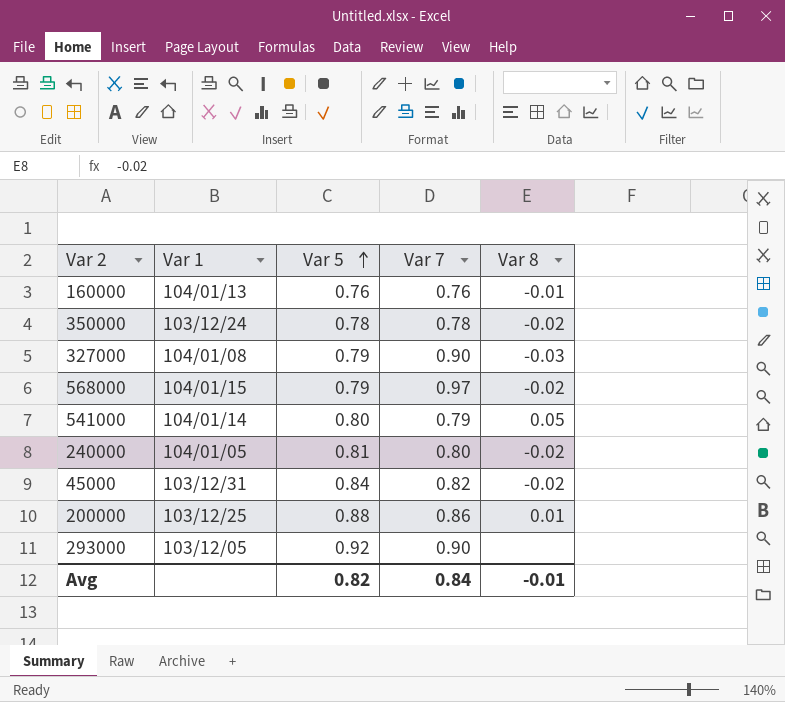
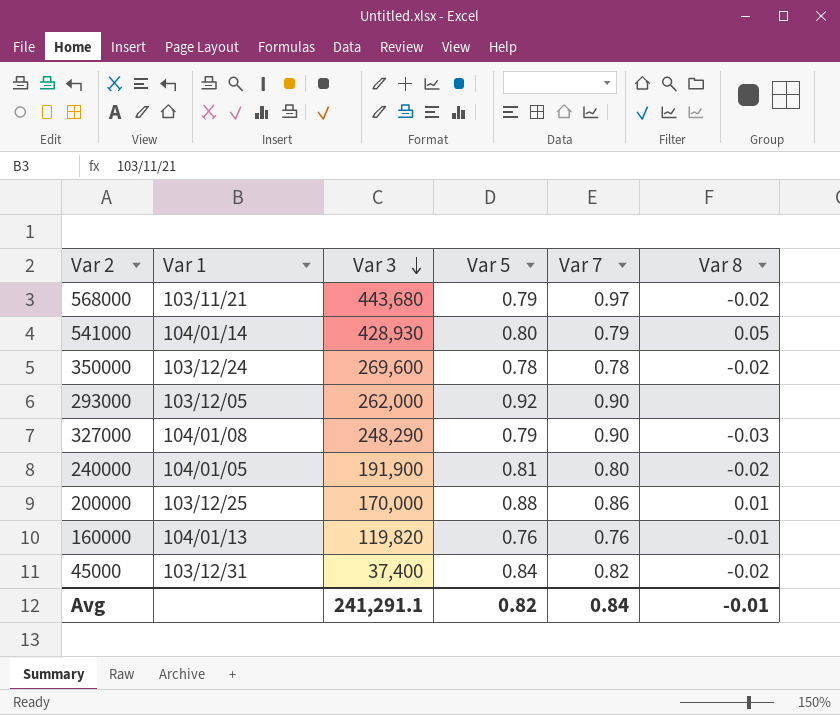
row order: Var 5 ascending -> Var 3 descending
column Var 3 | position: none -> 3
568000 | Var 1: 104/01/15 -> 103/11/21

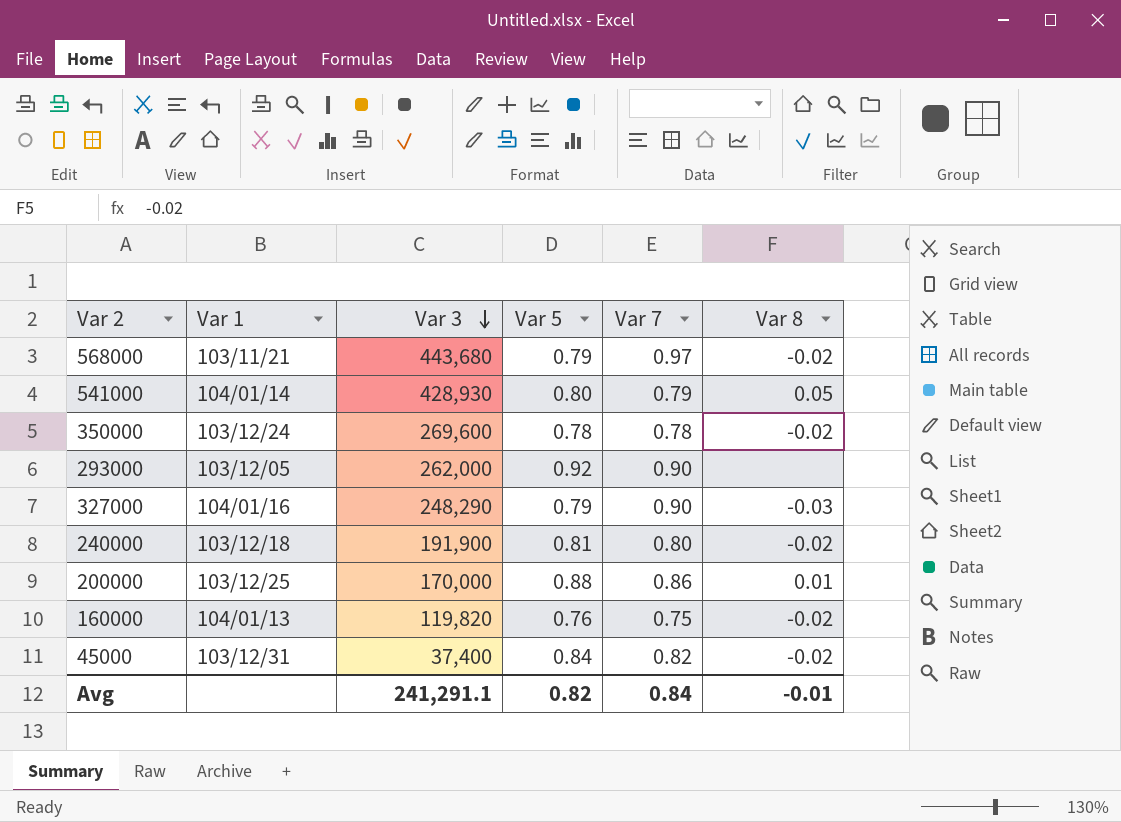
327000 | Var 1: 104/01/08 -> 104/01/16
240000 | Var 1: 104/01/05 -> 103/12/18
160000 | Var 7: 0.76 -> 0.75
160000 | Var 8: -0.01 -> -0.02

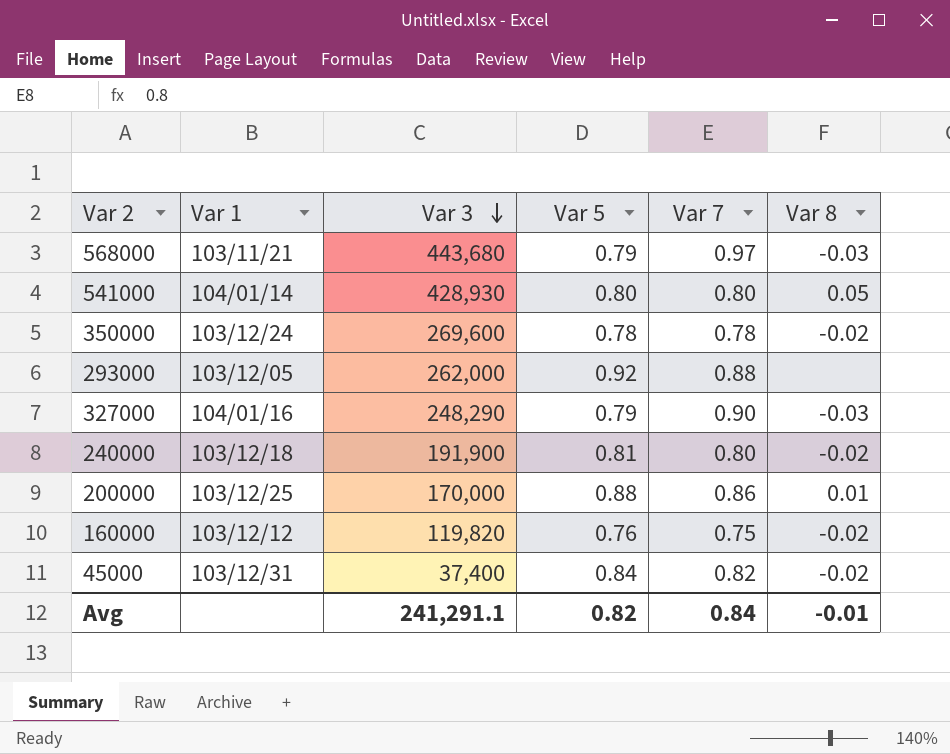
568000 | Var 8: -0.02 -> -0.03
541000 | Var 7: 0.79 -> 0.80
293000 | Var 7: 0.90 -> 0.88
160000 | Var 1: 104/01/13 -> 103/12/12

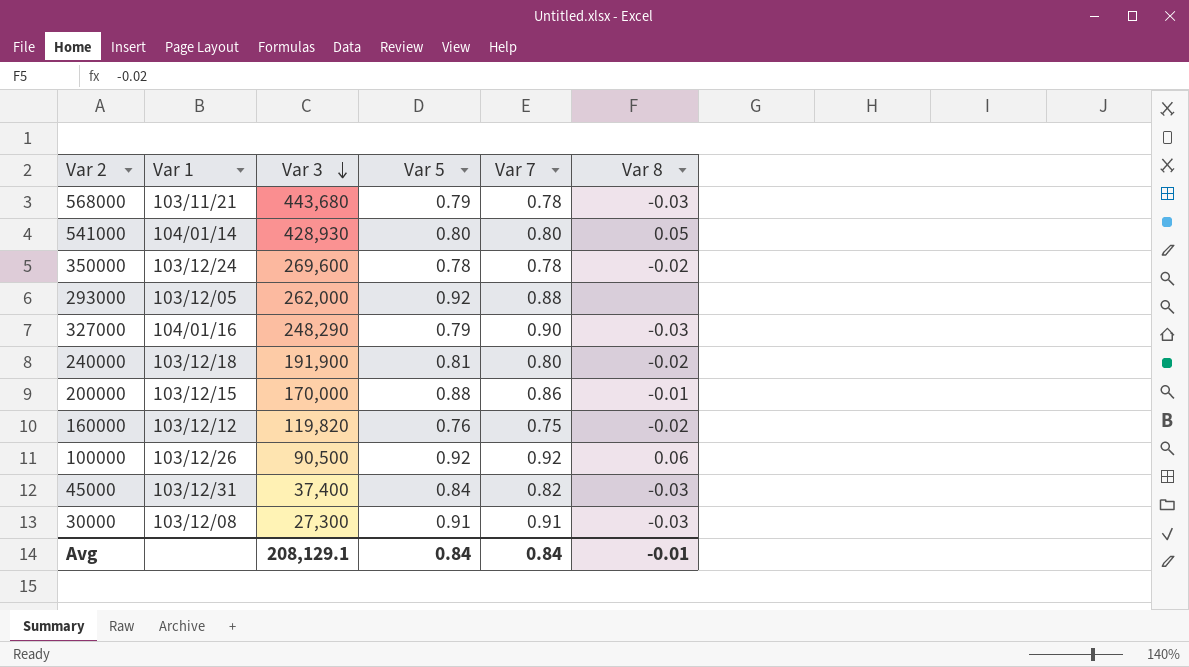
568000 | Var 7: 0.97 -> 0.78
200000 | Var 1: 103/12/25 -> 103/12/15
200000 | Var 8: 0.01 -> -0.01
row 100000: none -> 103/12/26 | 90,500 | 0.92 | 0.92 | 0.06
45000 | Var 8: -0.02 -> -0.03
row 30000: none -> 103/12/08 | 27,300 | 0.91 | 0.91 | -0.03
Avg | Var 3: 241,291.1 -> 208,129.1
Avg | Var 5: 0.82 -> 0.84

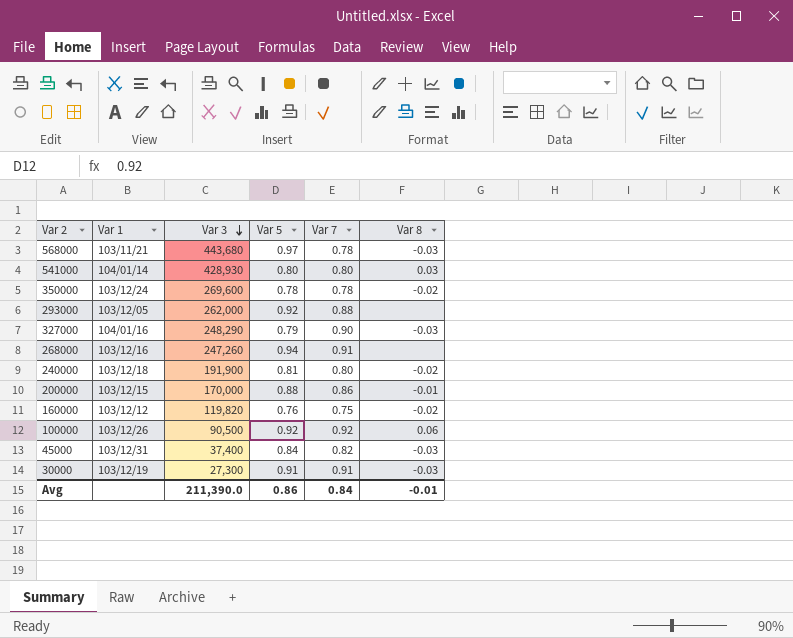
568000 | Var 5: 0.79 -> 0.97
541000 | Var 8: 0.05 -> 0.03
row 268000: none -> 103/12/16 | 247,260 | 0.94 | 0.91 | none
30000 | Var 1: 103/12/08 -> 103/12/19
Avg | Var 3: 208,129.1 -> 211,390.0
Avg | Var 5: 0.84 -> 0.86

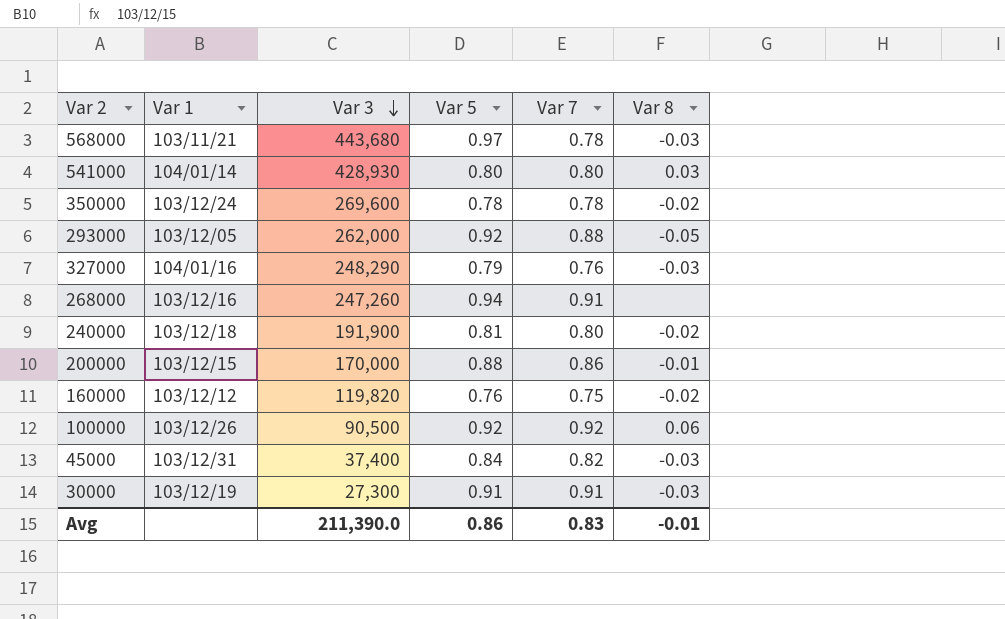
293000 | Var 8: none -> -0.05
327000 | Var 7: 0.90 -> 0.76
Avg | Var 7: 0.84 -> 0.83

